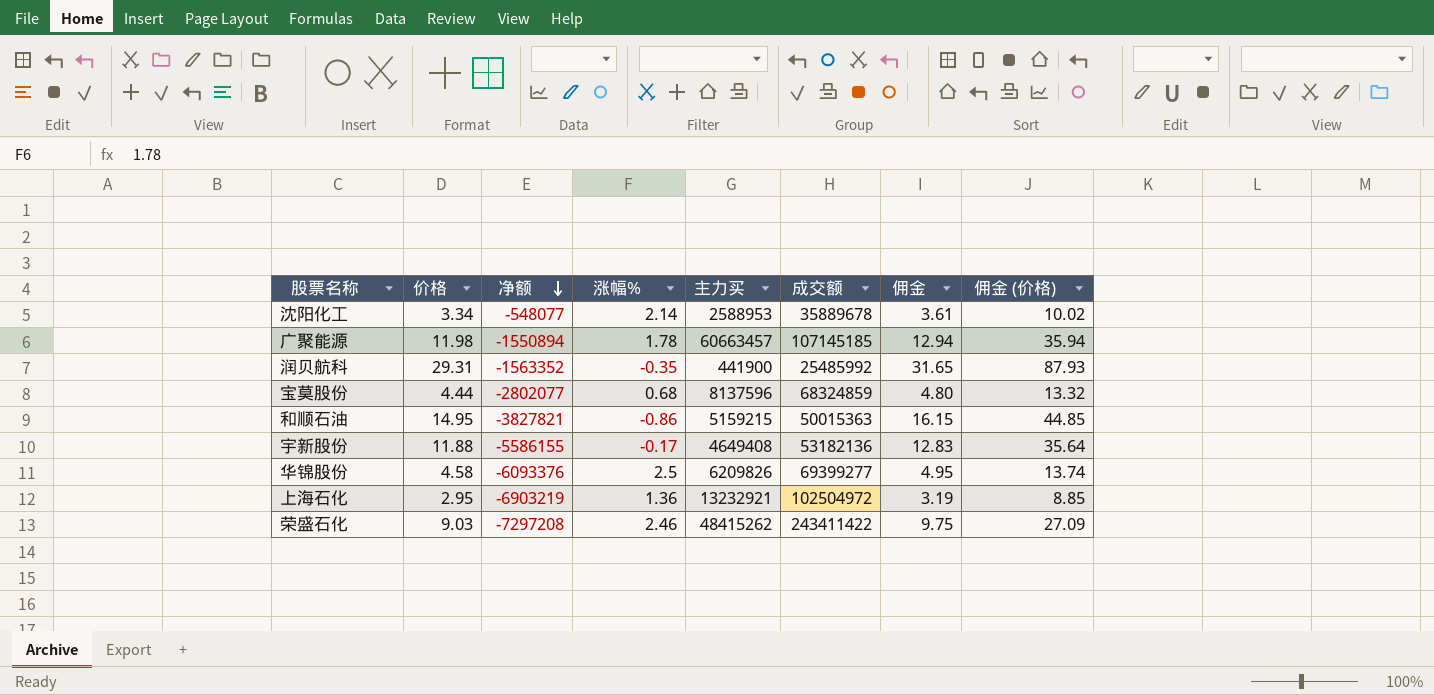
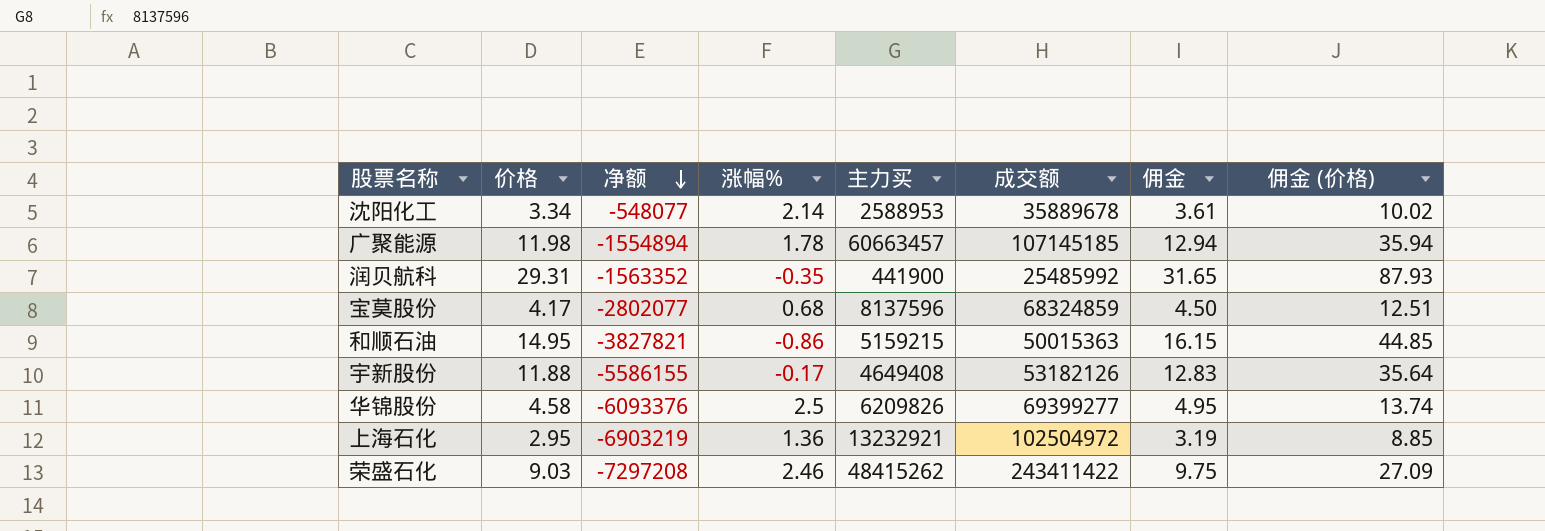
广聚能源 | 净额: -1550894 -> -1554894
宝莫股份 | 价格: 4.44 -> 4.17
宝莫股份 | 佣金: 4.80 -> 4.50
宝莫股份 | 佣金 (价格): 13.32 -> 12.51
宇新股份 | 成交额: 53182136 -> 53182126

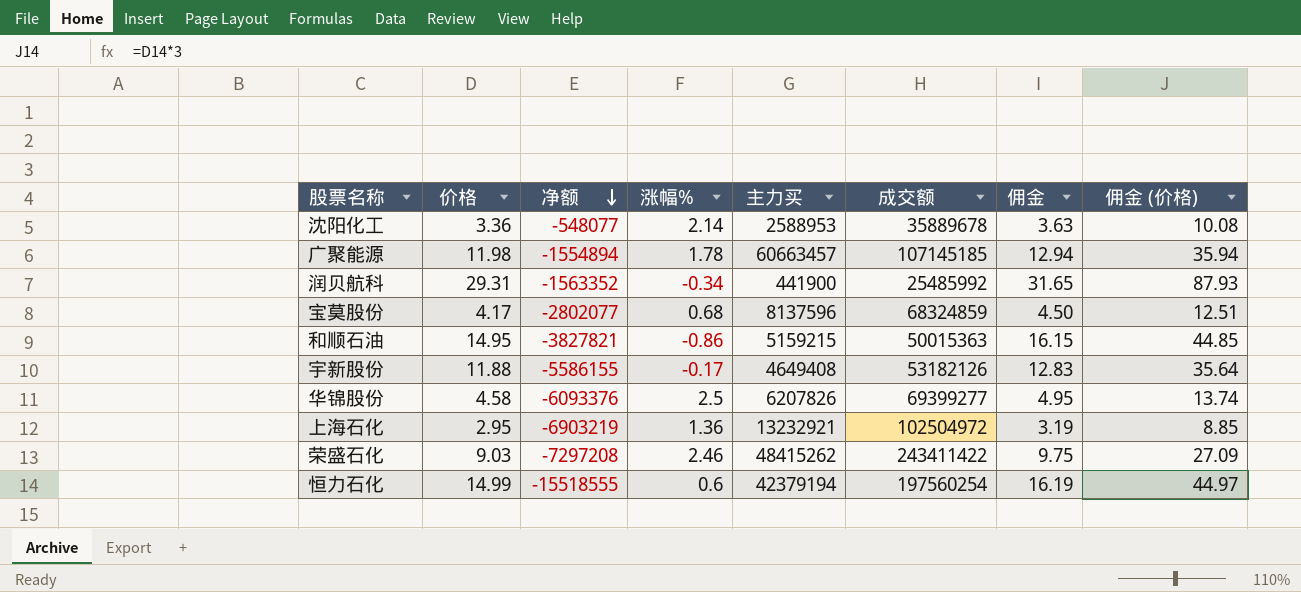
沈阳化工 | 价格: 3.34 -> 3.36
沈阳化工 | 佣金: 3.61 -> 3.63
沈阳化工 | 佣金 (价格): 10.02 -> 10.08
润贝航科 | 涨幅%: -0.35 -> -0.34
华锦股份 | 主力买: 6209826 -> 6207826
row 恒力石化: none -> 14.99 | -15518555 | 0.6 | 42379194 | 197560254 | 16.19 | 44.97

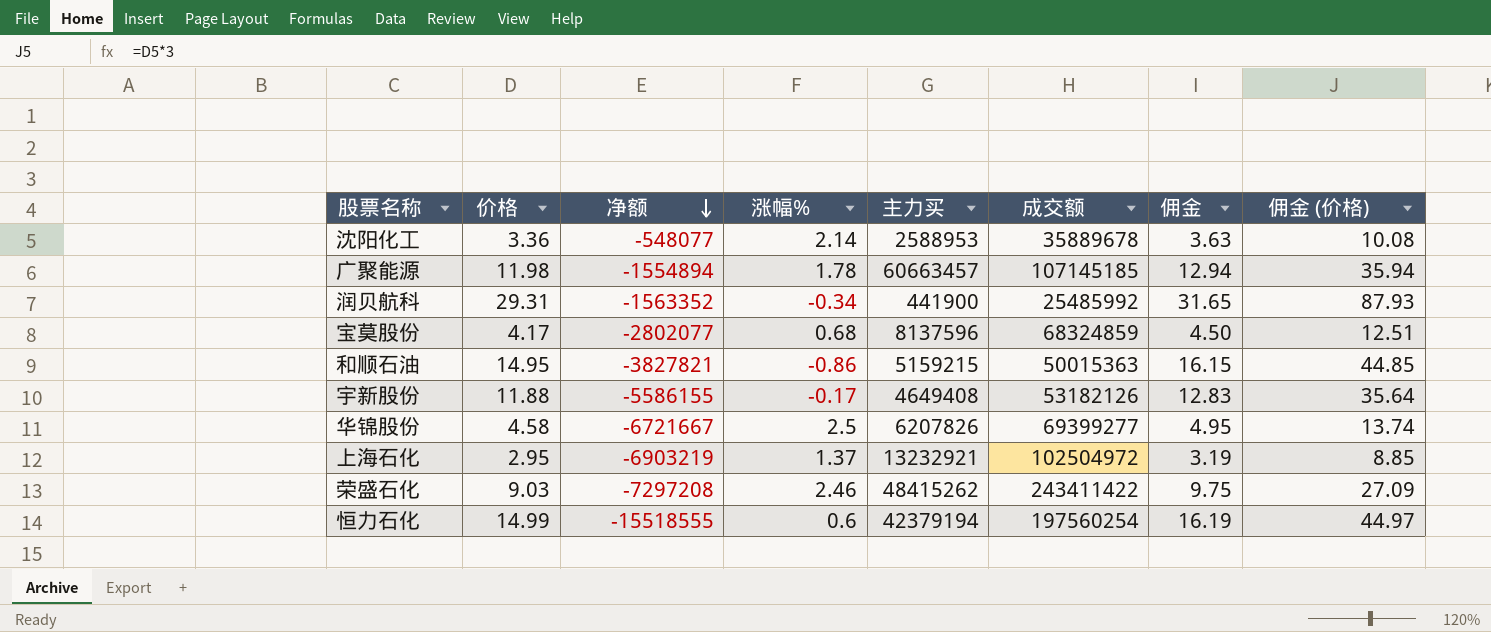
华锦股份 | 净额: -6093376 -> -6721667
上海石化 | 涨幅%: 1.36 -> 1.37

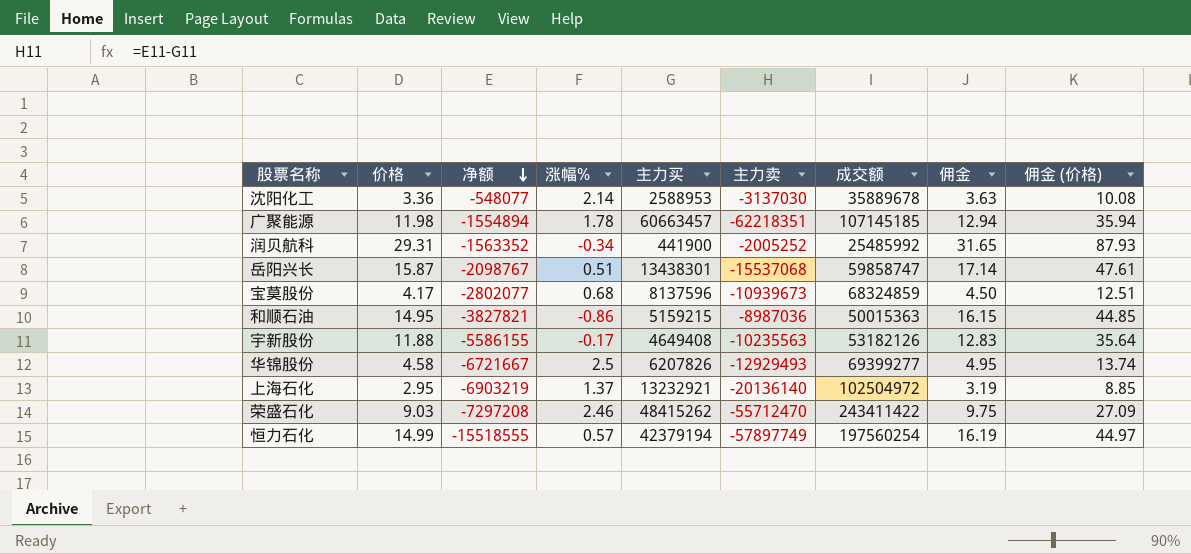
column 主力卖 | formula: none -> [净额] - [主力买]
row 岳阳兴长: none -> 15.87 | -2098767 | 0.51 | 13438301 | -15537068 | 59858747 | 17.14 | 47.61
恒力石化 | 涨幅%: 0.6 -> 0.57

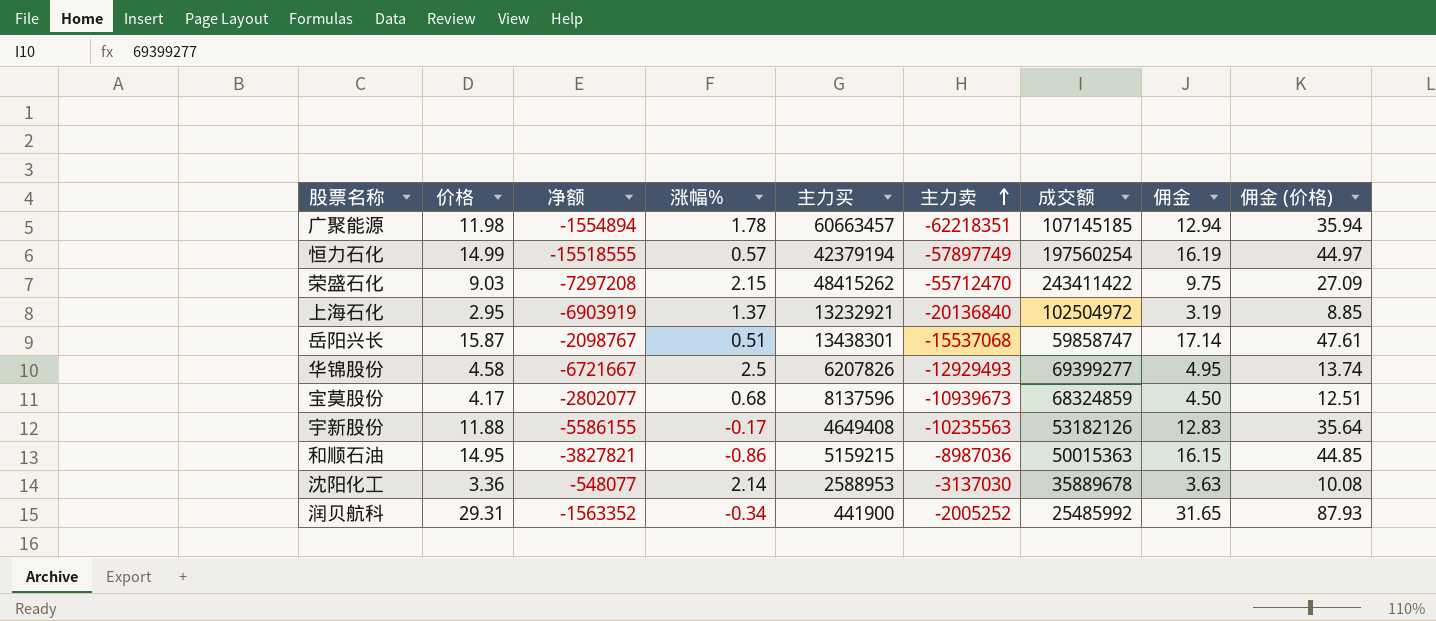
row order: 净额 descending -> 主力卖 ascending
荣盛石化 | 涨幅%: 2.46 -> 2.15
上海石化 | 净额: -6903219 -> -6903919
上海石化 | 主力卖: -20136140 -> -20136840

